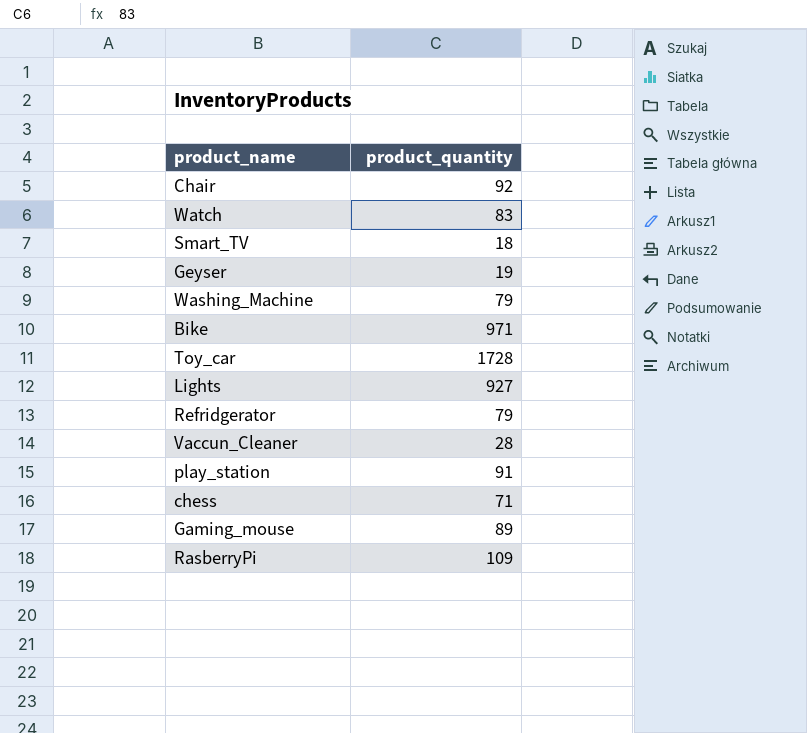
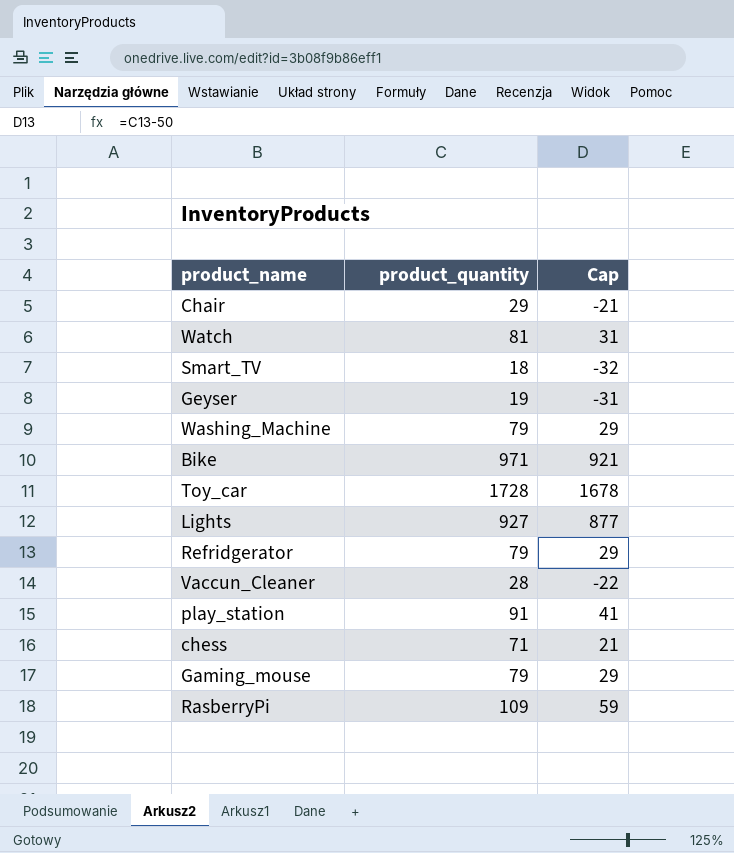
column Cap | formula: none -> [product_quantity] - 50
Chair | product_quantity: 92 -> 29
Watch | product_quantity: 83 -> 81
Gaming_mouse | product_quantity: 89 -> 79

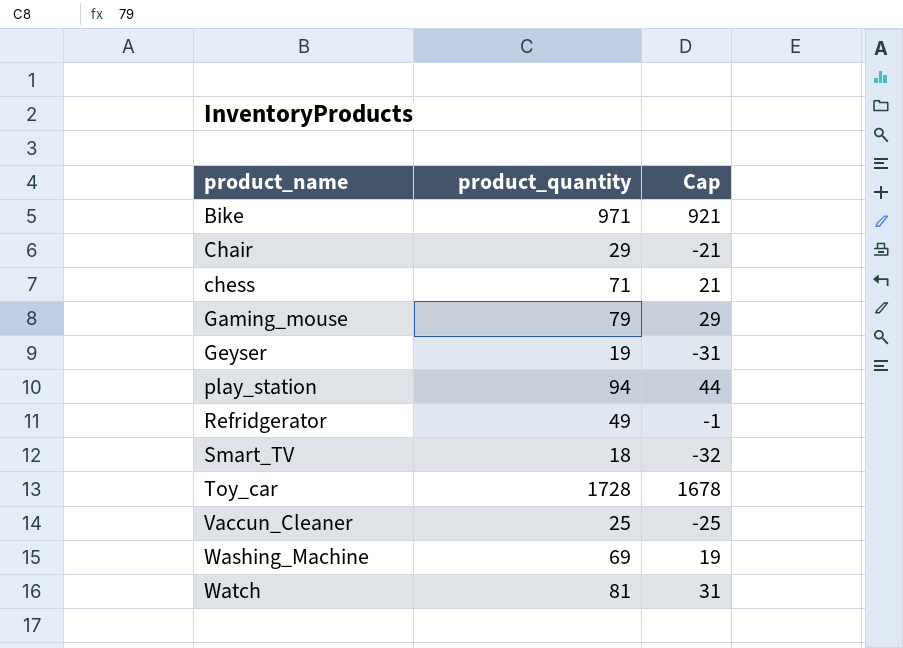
row order: none -> product_name ascending
row Lights: 927 | 877 -> none
row RasberryPi: 109 | 59 -> none
play_station | product_quantity: 91 -> 94
play_station | Cap: 41 -> 44
Refridgerator | product_quantity: 79 -> 49
Refridgerator | Cap: 29 -> -1
Vaccun_Cleaner | product_quantity: 28 -> 25
Vaccun_Cleaner | Cap: -22 -> -25
Washing_Machine | product_quantity: 79 -> 69
Washing_Machine | Cap: 29 -> 19

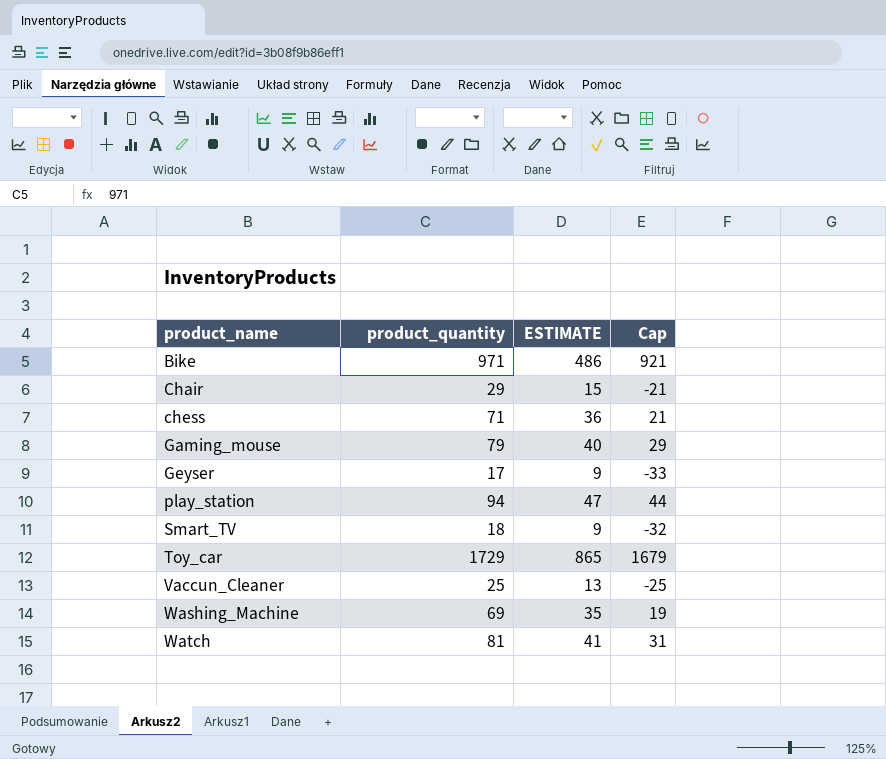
column ESTIMATE | formula: none -> [product_quantity] * 0.5
row Refridgerator: 49 | -1 -> none
Geyser | product_quantity: 19 -> 17
Geyser | Cap: -31 -> -33
Toy_car | product_quantity: 1728 -> 1729
Toy_car | Cap: 1678 -> 1679

